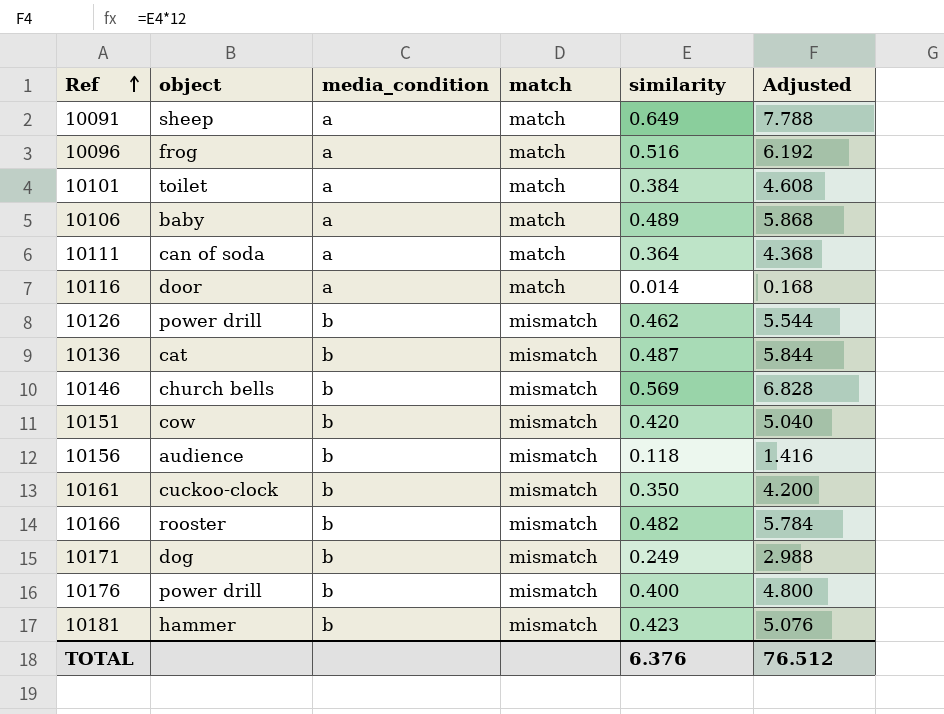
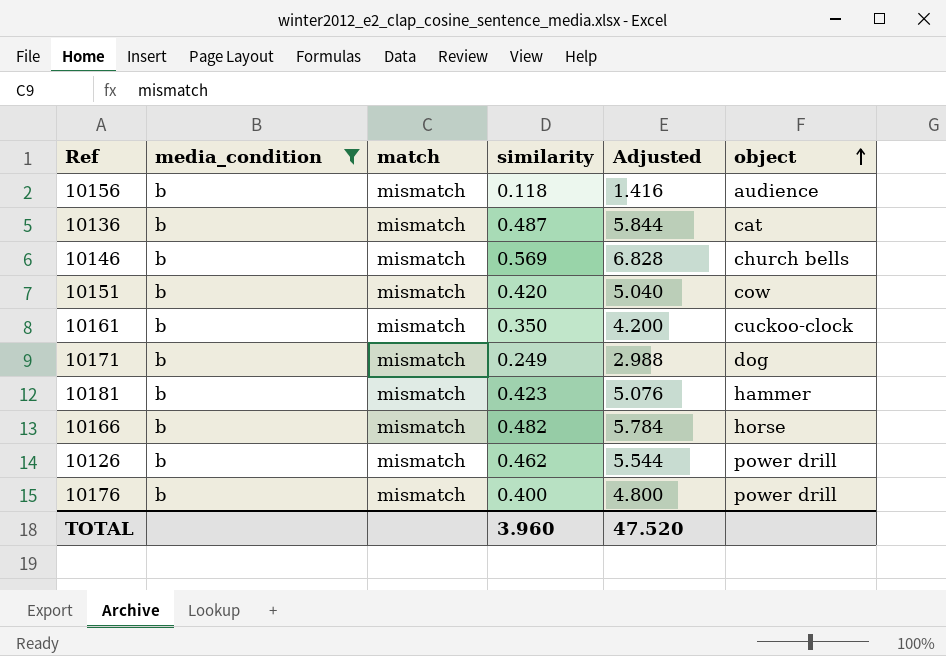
filter: none -> media_condition = b
row order: Ref ascending -> object ascending
column object | position: 2 -> 6
10166 | object: rooster -> horse
TOTAL | similarity: 6.376 -> 3.960
TOTAL | Adjusted: 76.512 -> 47.520

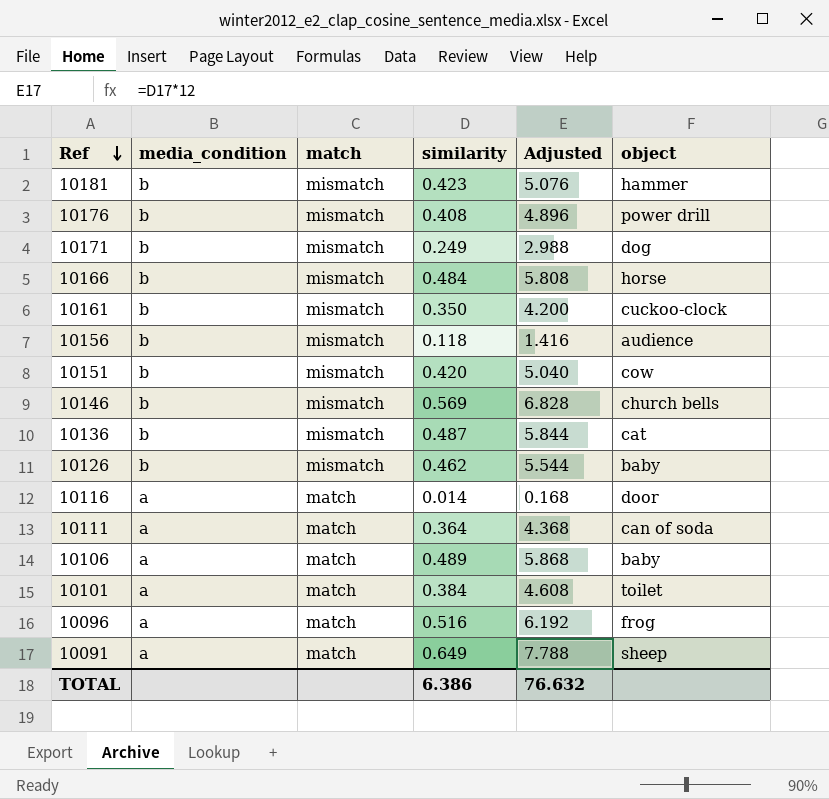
filter: media_condition = b -> none
row order: object ascending -> Ref descending
10176 | similarity: 0.400 -> 0.408
10176 | Adjusted: 4.800 -> 4.896
10166 | similarity: 0.482 -> 0.484
10166 | Adjusted: 5.784 -> 5.808
10126 | object: power drill -> baby
TOTAL | similarity: 3.960 -> 6.386
TOTAL | Adjusted: 47.520 -> 76.632

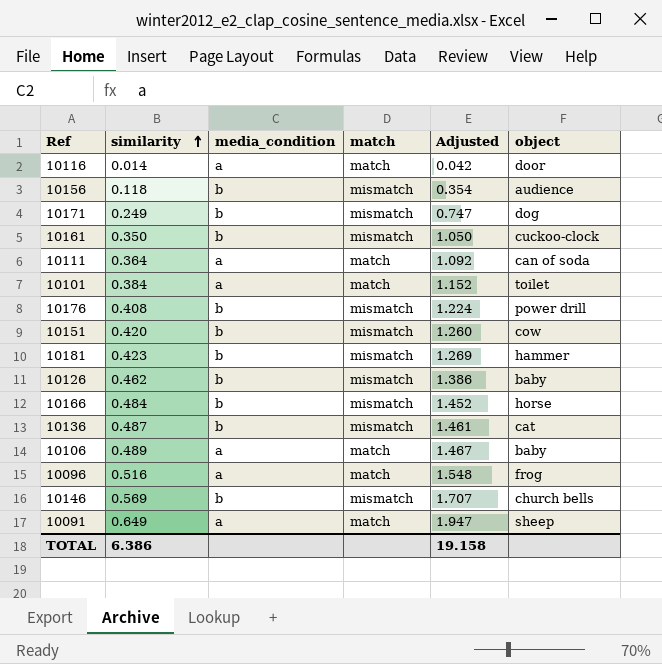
row order: Ref descending -> similarity ascending
column similarity | position: 4 -> 2
column Adjusted | formula: [similarity] * 12 -> [similarity] * 3
TOTAL | Adjusted: 76.632 -> 19.158

